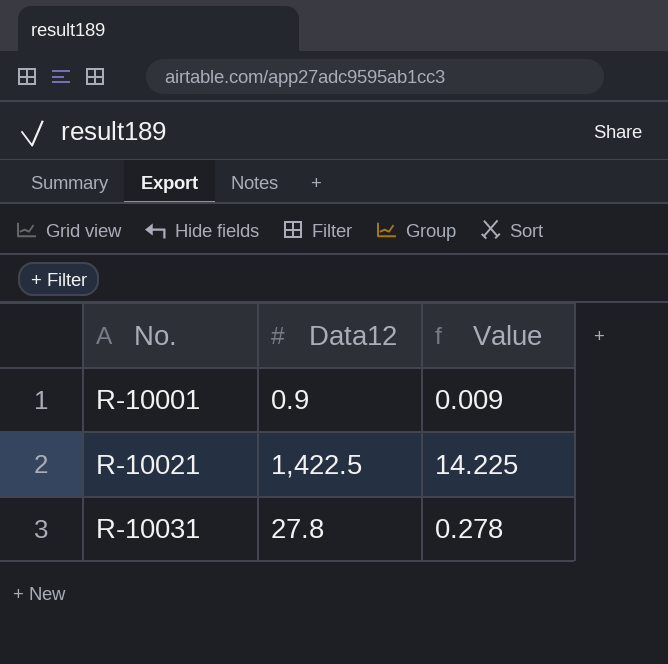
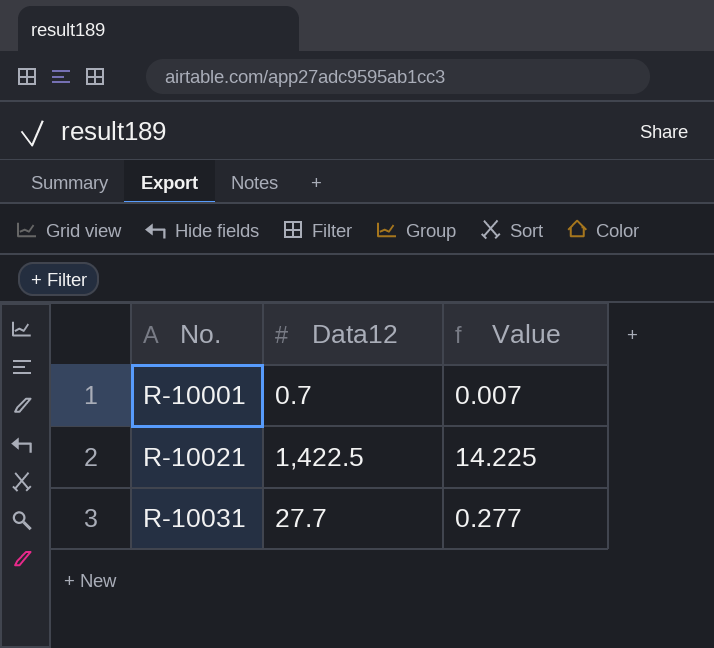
R-10001 | Data12: 0.9 -> 0.7
R-10001 | Value: 0.009 -> 0.007
R-10031 | Data12: 27.8 -> 27.7
R-10031 | Value: 0.278 -> 0.277

